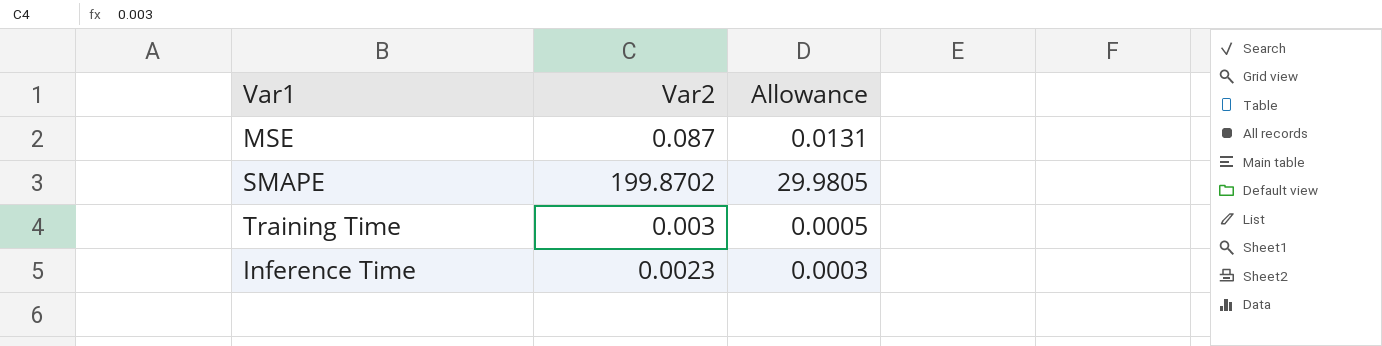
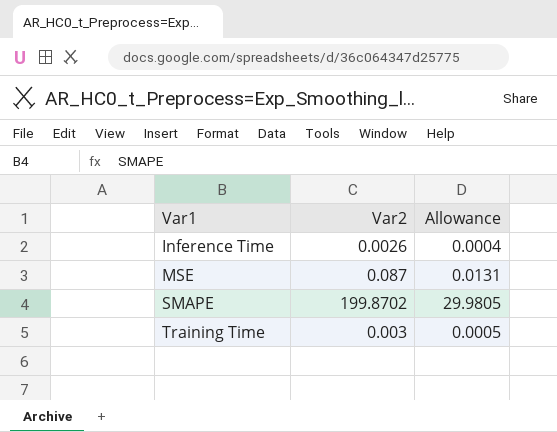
row order: none -> Var1 ascending
Inference Time | Var2: 0.0023 -> 0.0026
Inference Time | Allowance: 0.0003 -> 0.0004

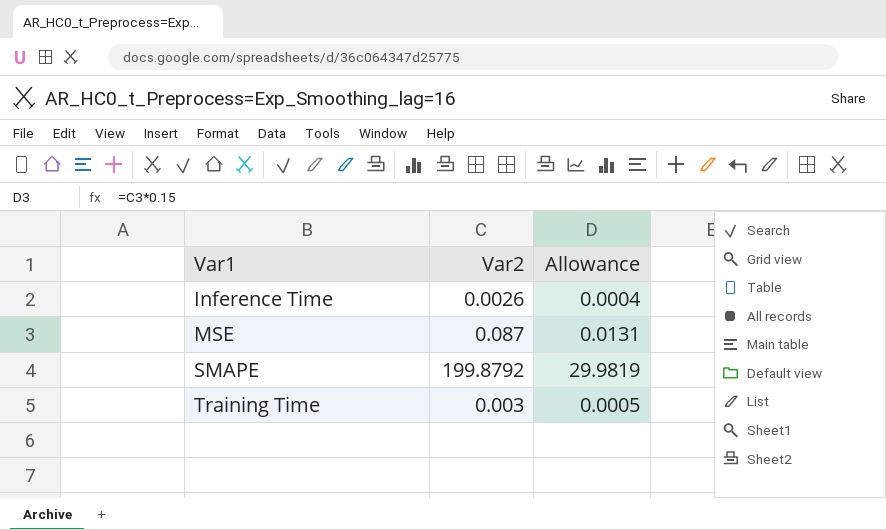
SMAPE | Var2: 199.8702 -> 199.8792
SMAPE | Allowance: 29.9805 -> 29.9819

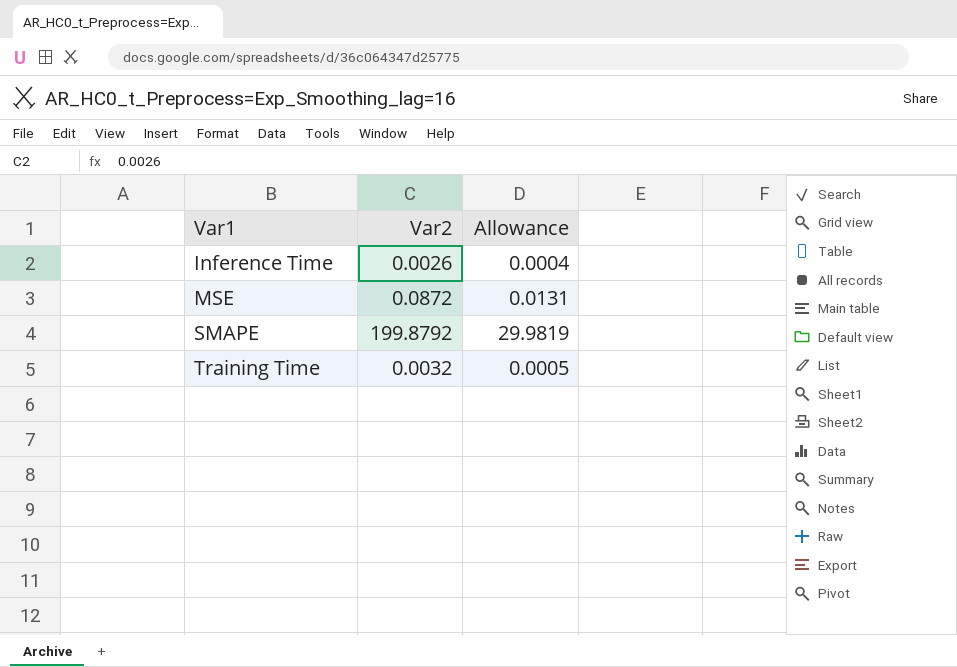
MSE | Var2: 0.087 -> 0.0872
Training Time | Var2: 0.003 -> 0.0032

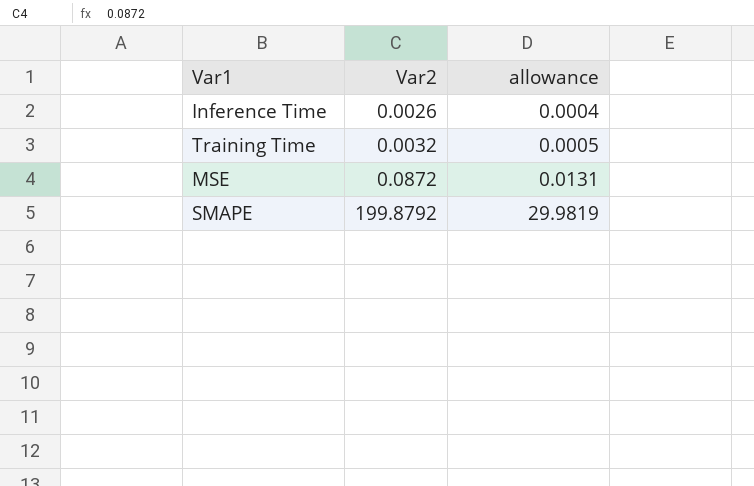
row order: Var1 ascending -> Var2 ascending
column name: Allowance -> allowance

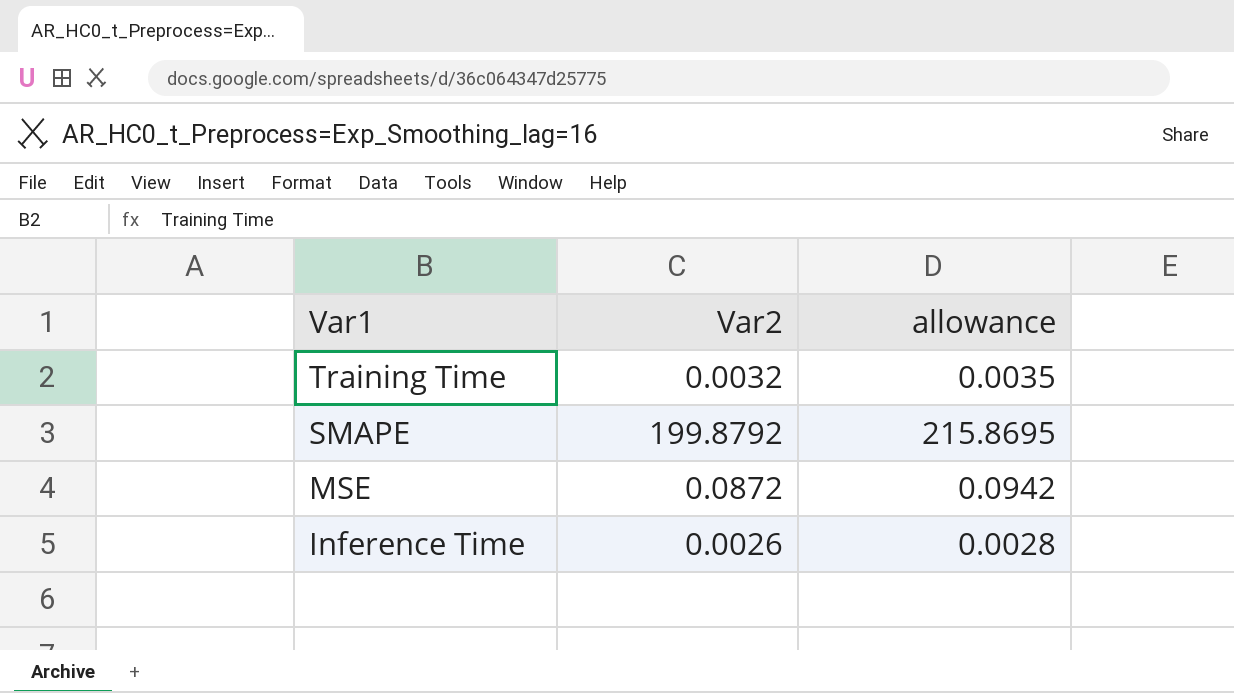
row order: Var2 ascending -> Var1 descending
column allowance | formula: [Var2] * 0.15 -> [Var2] * 1.08

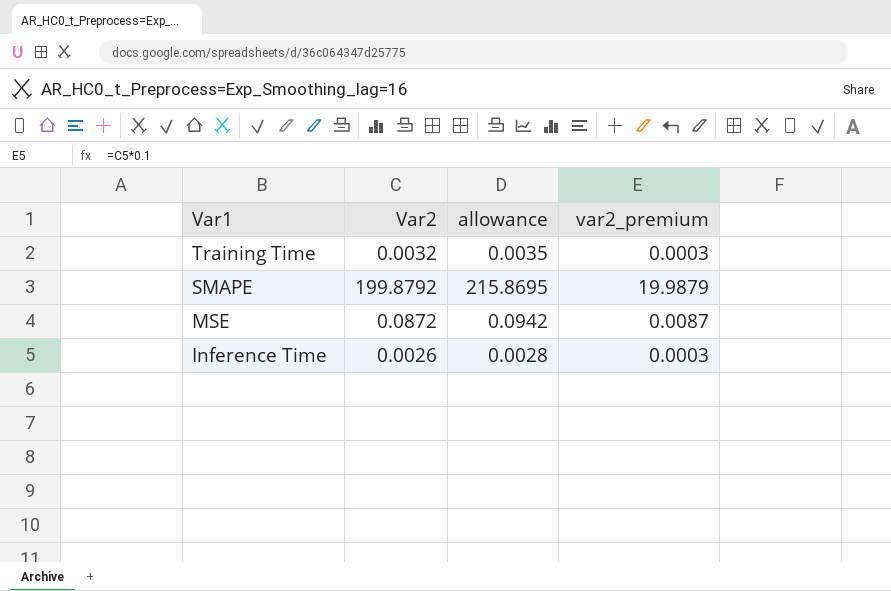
column var2_premium | formula: none -> [Var2] * 0.1

